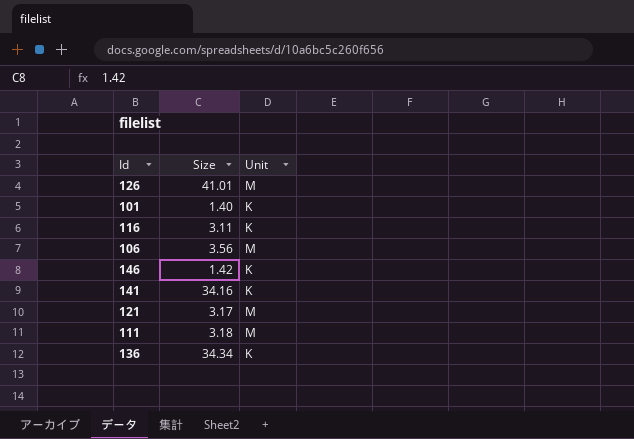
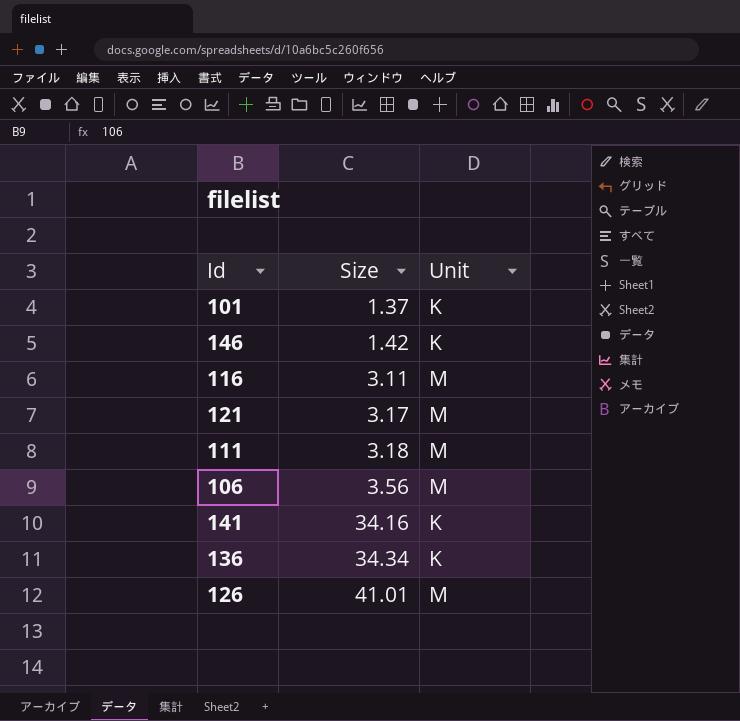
row order: none -> Size ascending
101 | Size: 1.40 -> 1.37
116 | Unit: K -> M

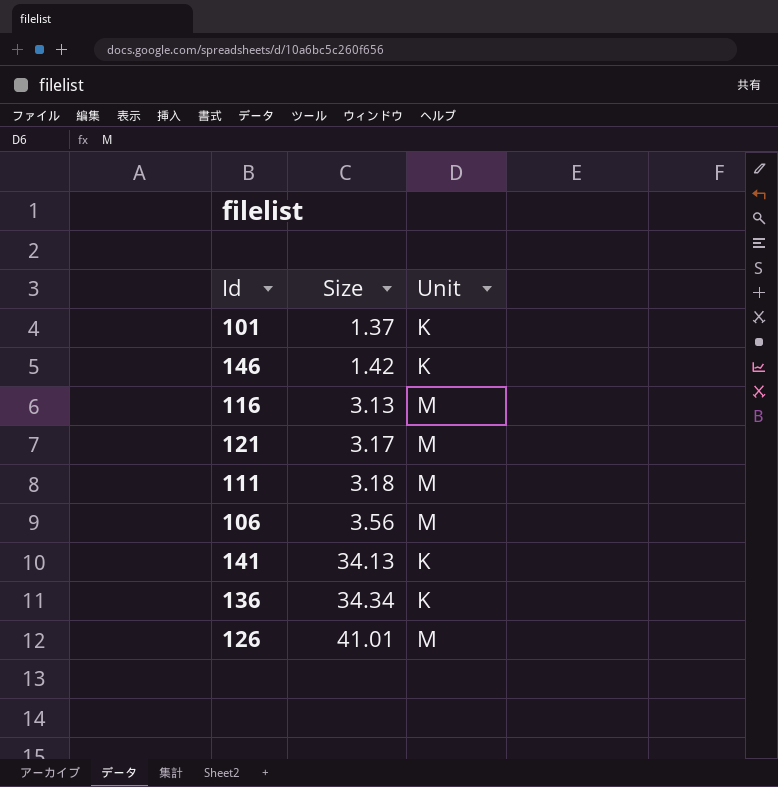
116 | Size: 3.11 -> 3.13
141 | Size: 34.16 -> 34.13

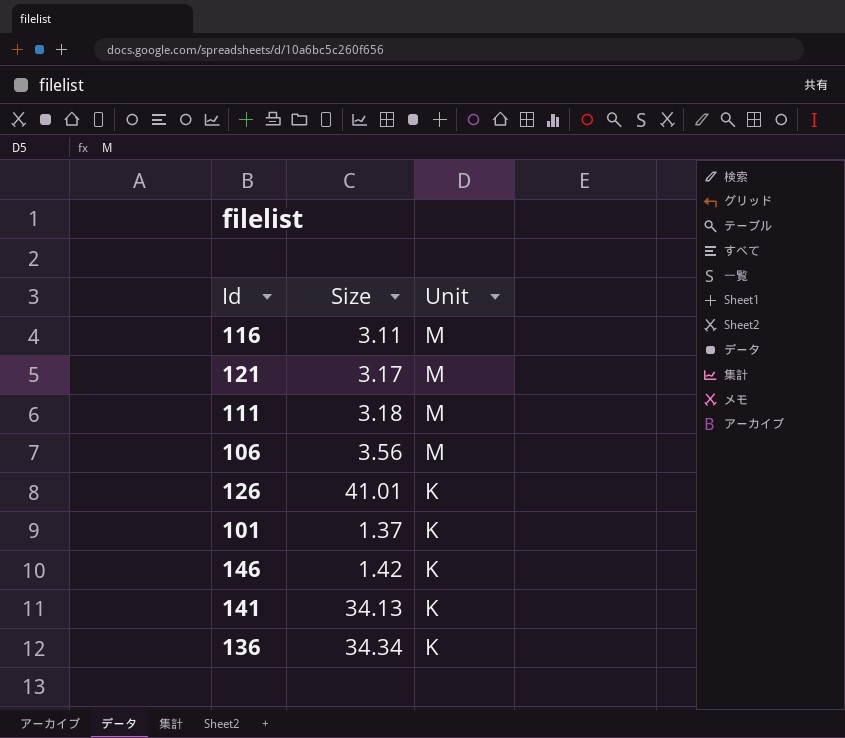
row order: Size ascending -> Unit descending
116 | Size: 3.13 -> 3.11
126 | Unit: M -> K

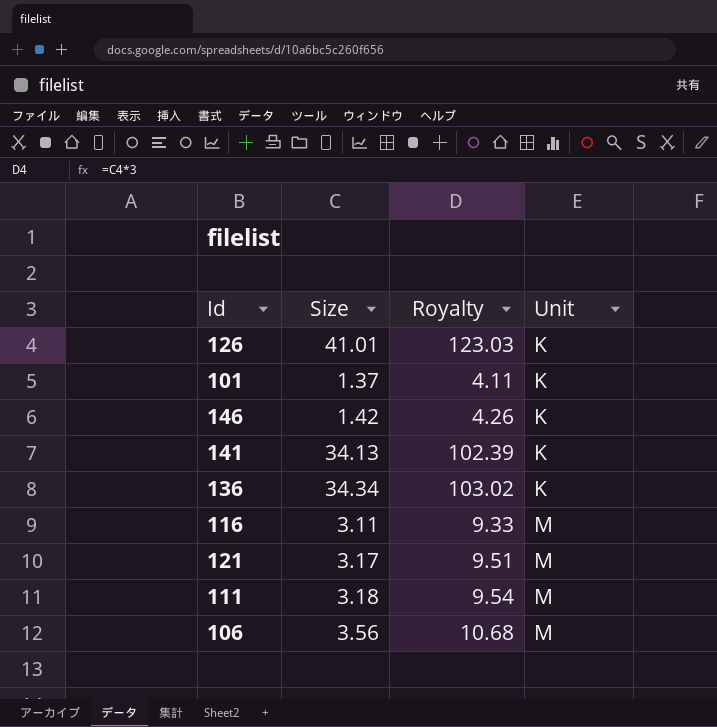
row order: Unit descending -> Unit ascending
column Royalty | formula: none -> [Size] * 3

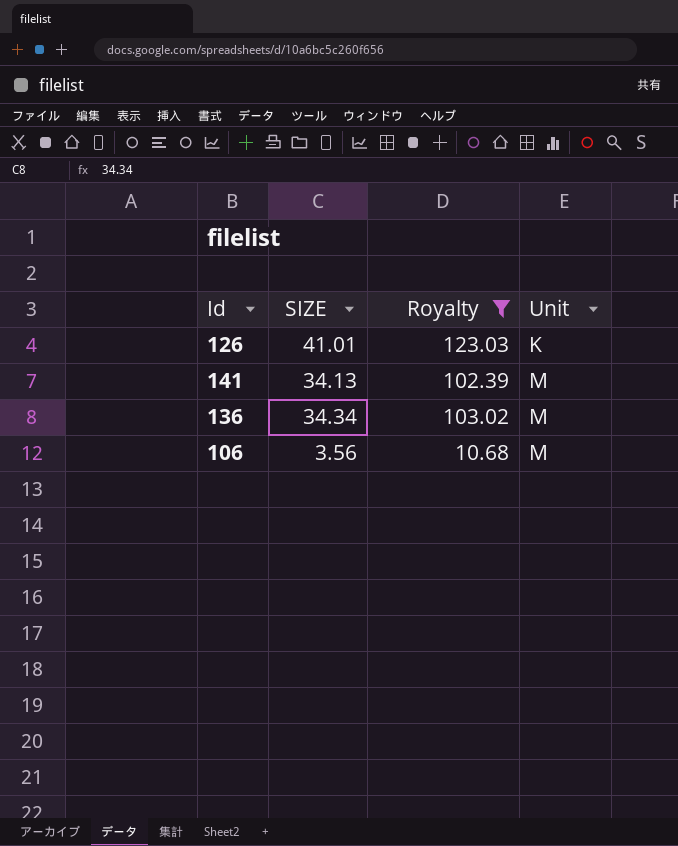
filter: none -> Royalty >= 10.68
column name: Size -> SIZE
141 | Unit: K -> M
136 | Unit: K -> M

